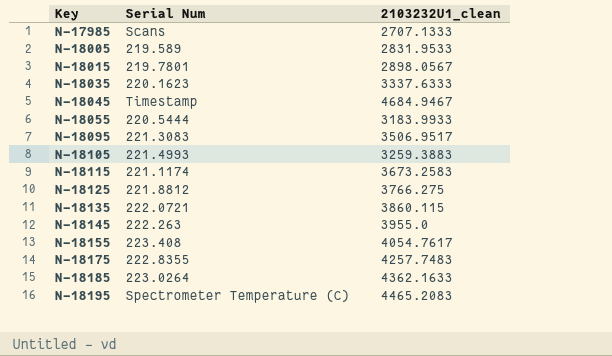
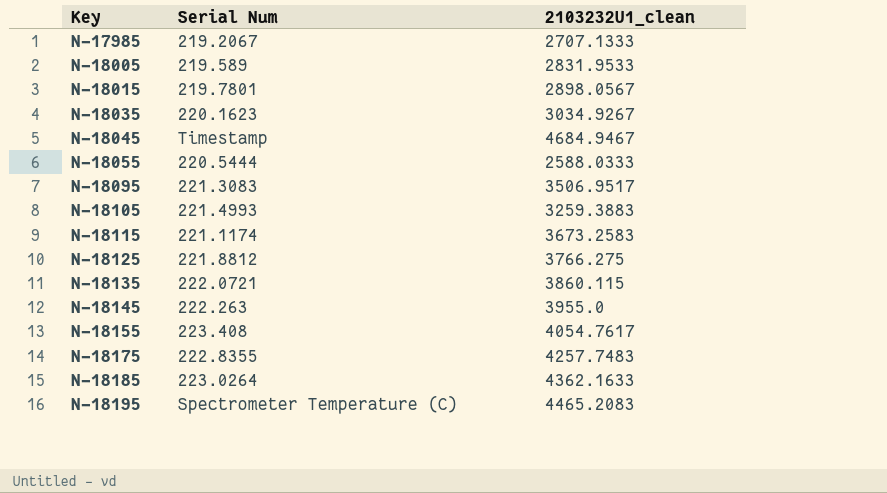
N-17985 | Serial Num: Scans -> 219.2067
N-18035 | 2103232U1_clean: 3337.6333 -> 3034.9267
N-18055 | 2103232U1_clean: 3183.9933 -> 2588.0333

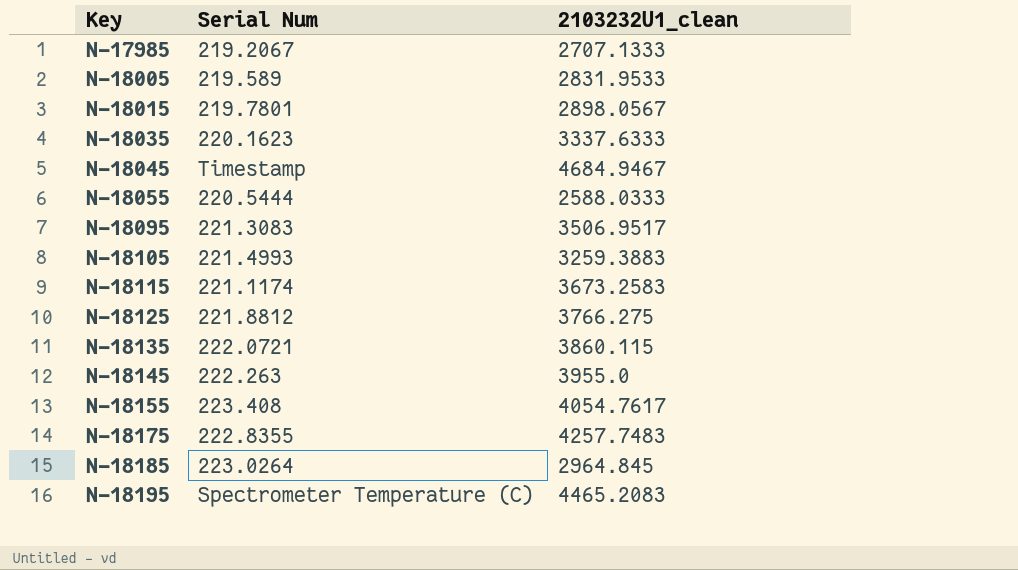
N-18035 | 2103232U1_clean: 3034.9267 -> 3337.6333
N-18185 | 2103232U1_clean: 4362.1633 -> 2964.845

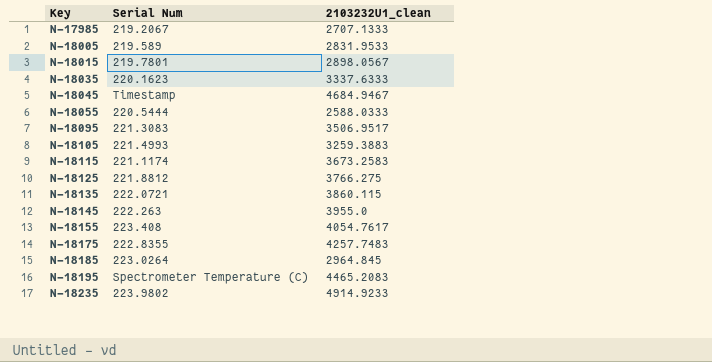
row N-18235: none -> 223.9802 | 4914.9233

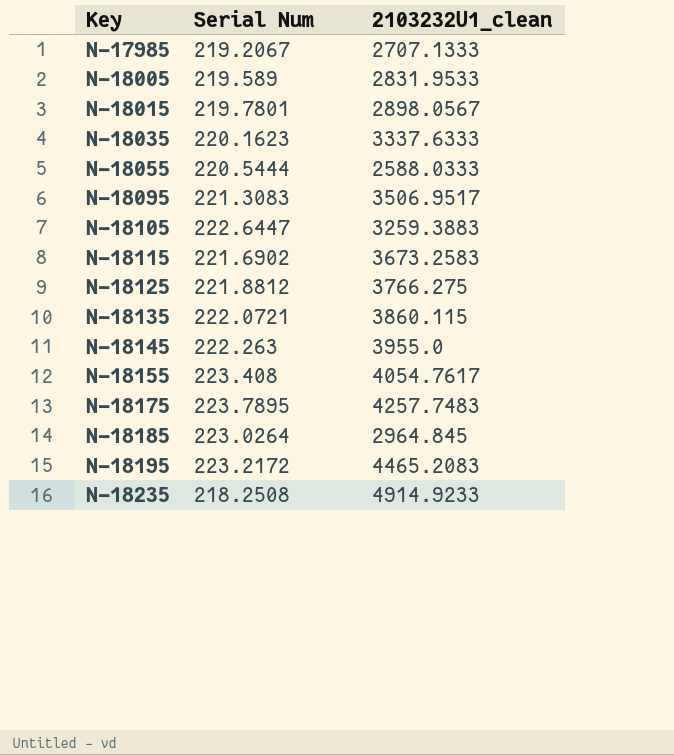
row N-18045: Timestamp | 4684.9467 -> none
N-18105 | Serial Num: 221.4993 -> 222.6447
N-18115 | Serial Num: 221.1174 -> 221.6902
N-18175 | Serial Num: 222.8355 -> 223.7895
N-18195 | Serial Num: Spectrometer Temperature (C) -> 223.2172
N-18235 | Serial Num: 223.9802 -> 218.2508

